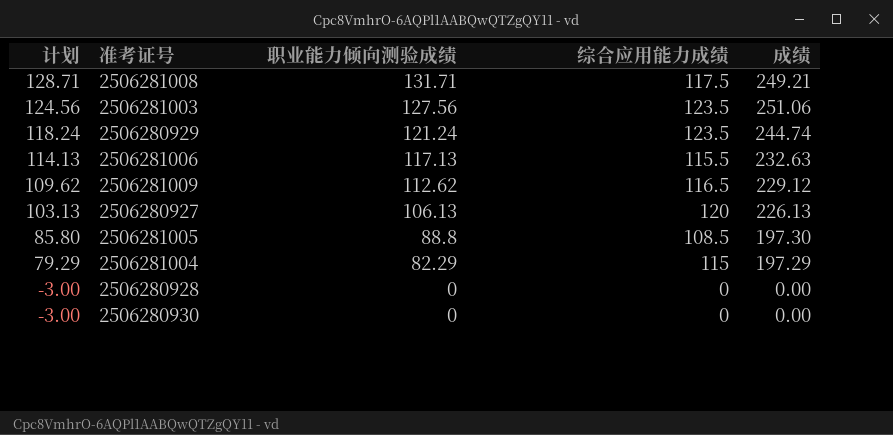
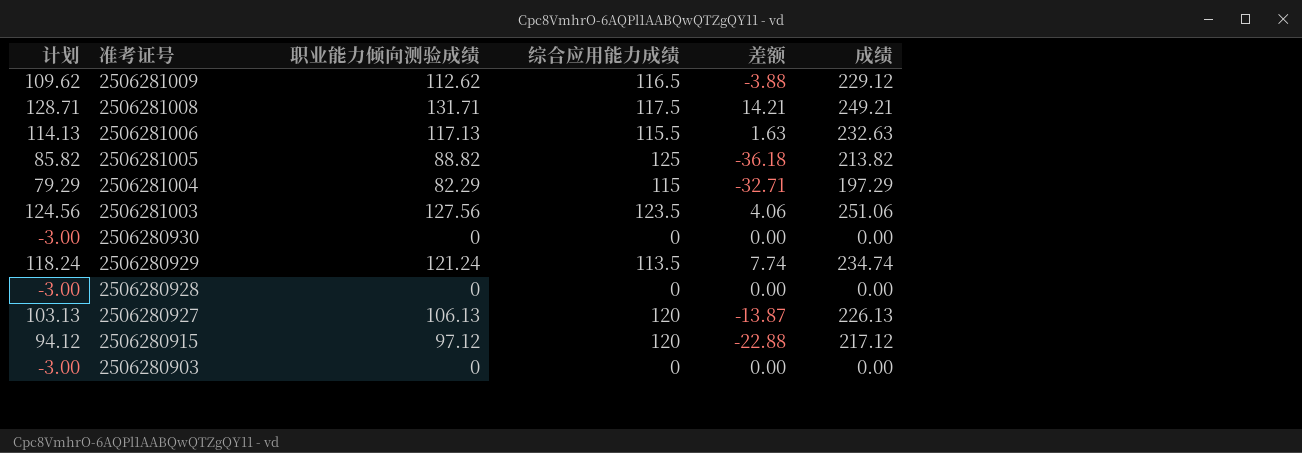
row order: 计划 descending -> 准考证号 descending
column 差额 | formula: none -> [职业能力倾向测验成绩] - [综合应用能力成绩]
2506281005 | 计划: 85.80 -> 85.82
2506281005 | 职业能力倾向测验成绩: 88.8 -> 88.82
2506281005 | 综合应用能力成绩: 108.5 -> 125
2506281005 | 成绩: 197.30 -> 213.82
2506280929 | 综合应用能力成绩: 123.5 -> 113.5
2506280929 | 成绩: 244.74 -> 234.74
row 2506280915: none -> 94.12 | 97.12 | 120 | -22.88 | 217.12
row 2506280903: none -> -3.00 | 0 | 0 | 0.00 | 0.00

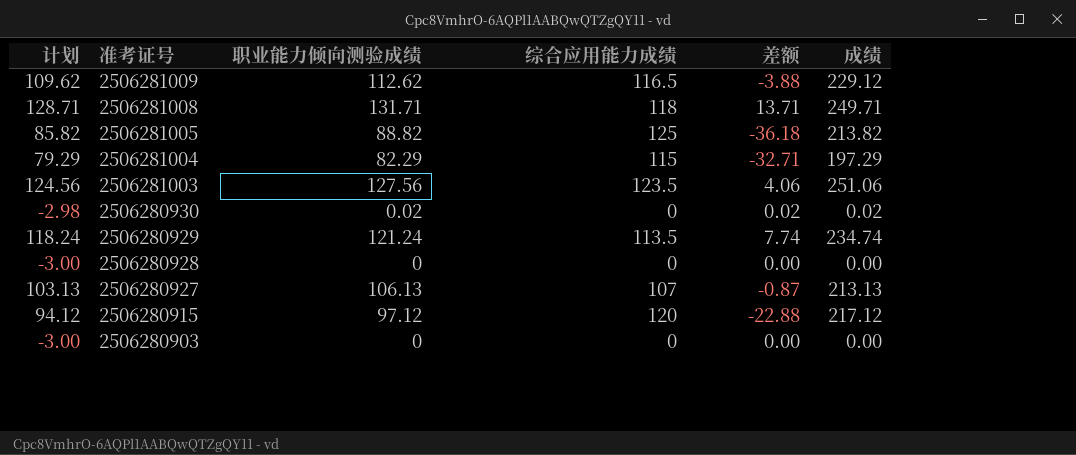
row 2506281006: 114.13 | 117.13 | 115.5 | 1.63 | 232.63 -> none
2506281008 | 综合应用能力成绩: 117.5 -> 118
2506281008 | 差额: 14.21 -> 13.71
2506281008 | 成绩: 249.21 -> 249.71
2506280930 | 计划: -3.00 -> -2.98
2506280930 | 职业能力倾向测验成绩: 0 -> 0.02
2506280930 | 差额: 0.00 -> 0.02
2506280930 | 成绩: 0.00 -> 0.02
2506280927 | 综合应用能力成绩: 120 -> 107
2506280927 | 差额: -13.87 -> -0.87
2506280927 | 成绩: 226.13 -> 213.13

